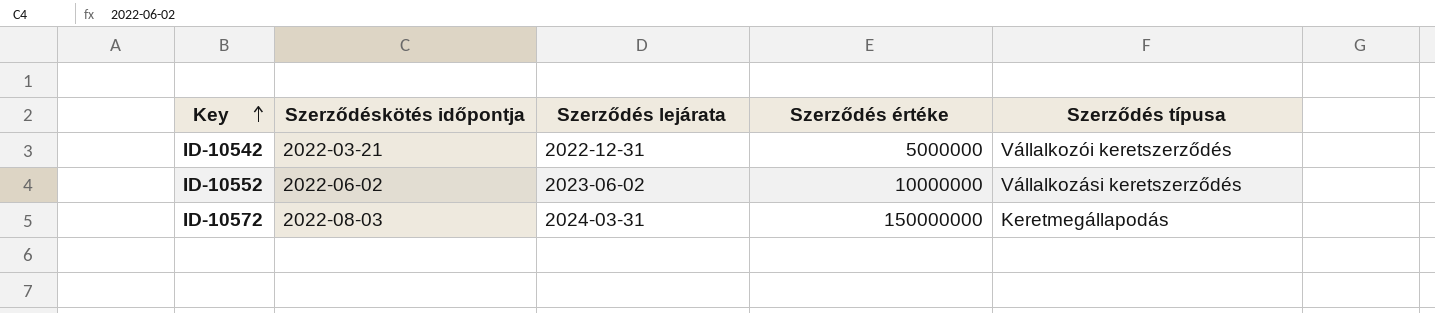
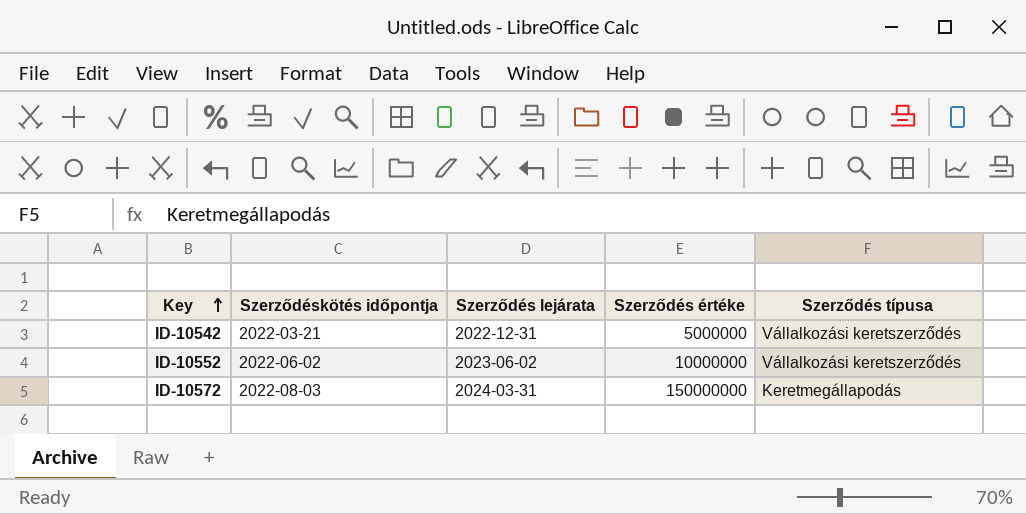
ID-10542 | Szerződés típusa: Vállalkozói keretszerződés -> Vállalkozási keretszerződés

